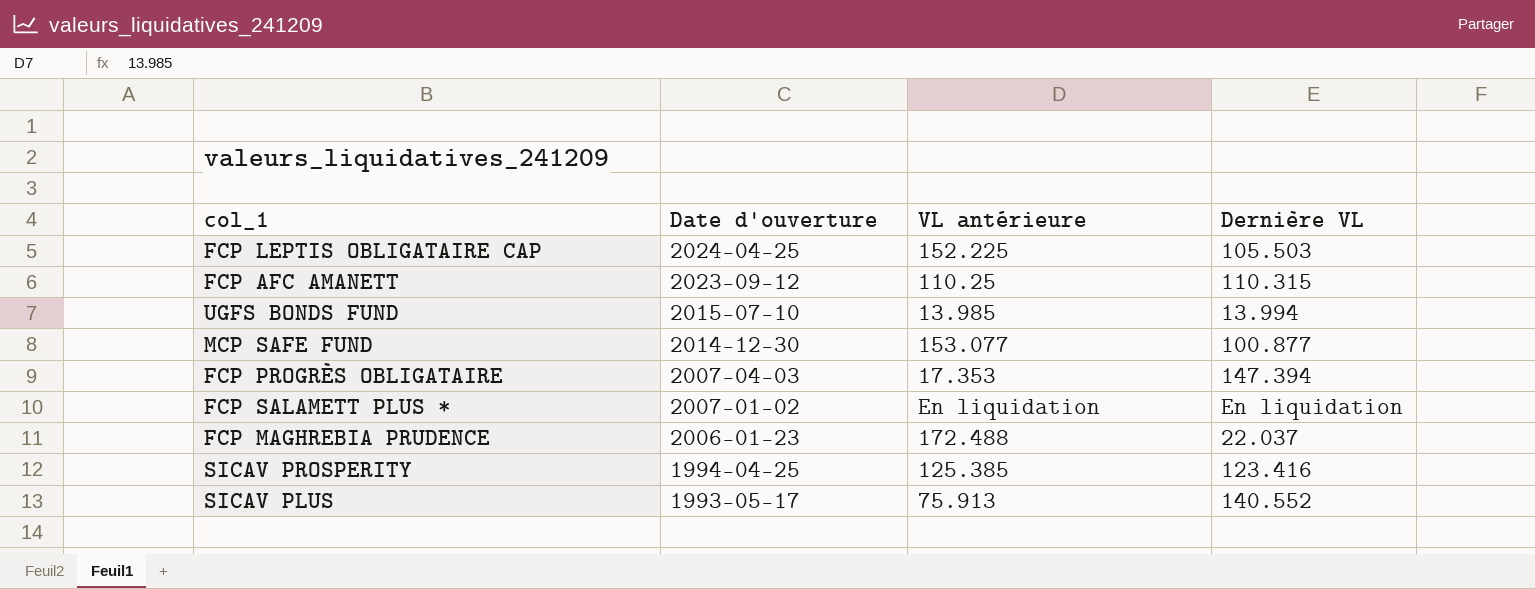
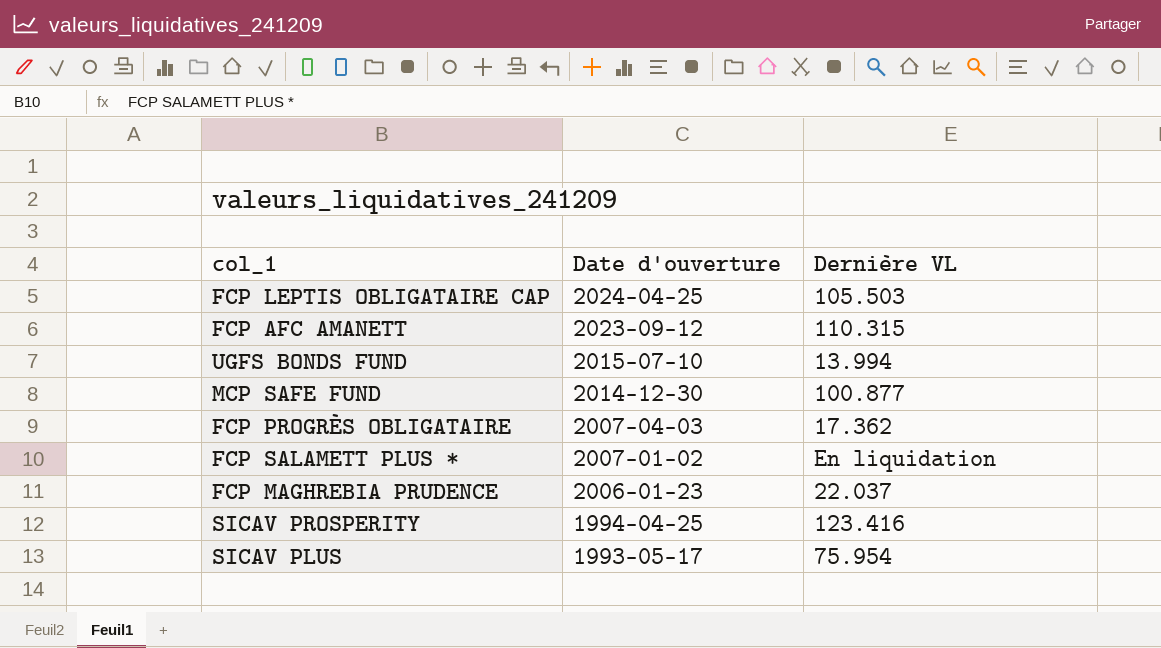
column VL antérieure | position: 3 -> none
FCP PROGRÈS OBLIGATAIRE | Dernière VL: 147.394 -> 17.362
SICAV PLUS | Dernière VL: 140.552 -> 75.954

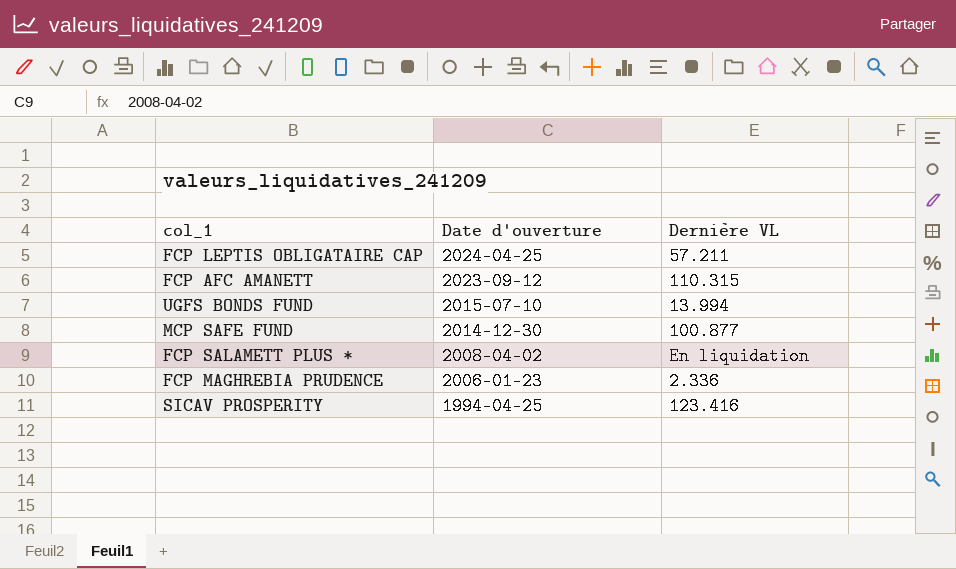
row FCP PROGRÈS OBLIGATAIRE: 2007-04-03 | 17.362 -> none
row SICAV PLUS: 1993-05-17 | 75.954 -> none
FCP LEPTIS OBLIGATAIRE CAP | Dernière VL: 105.503 -> 57.211
FCP SALAMETT PLUS * | Date d'ouverture: 2007-01-02 -> 2008-04-02
FCP MAGHREBIA PRUDENCE | Dernière VL: 22.037 -> 2.336

